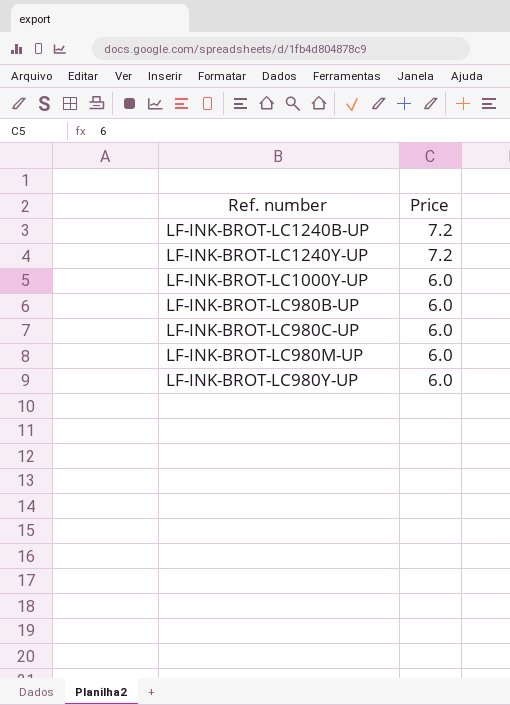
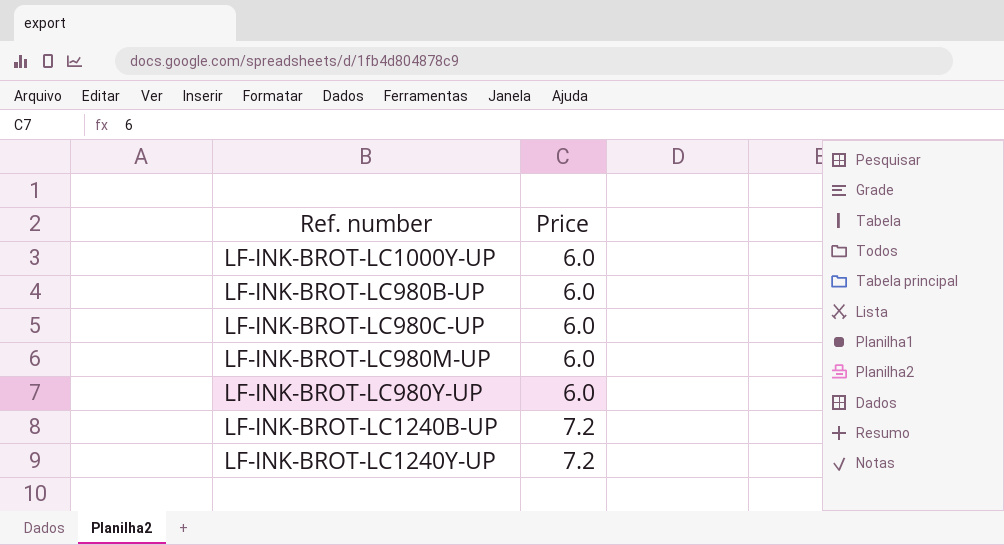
row order: Price descending -> Price ascending

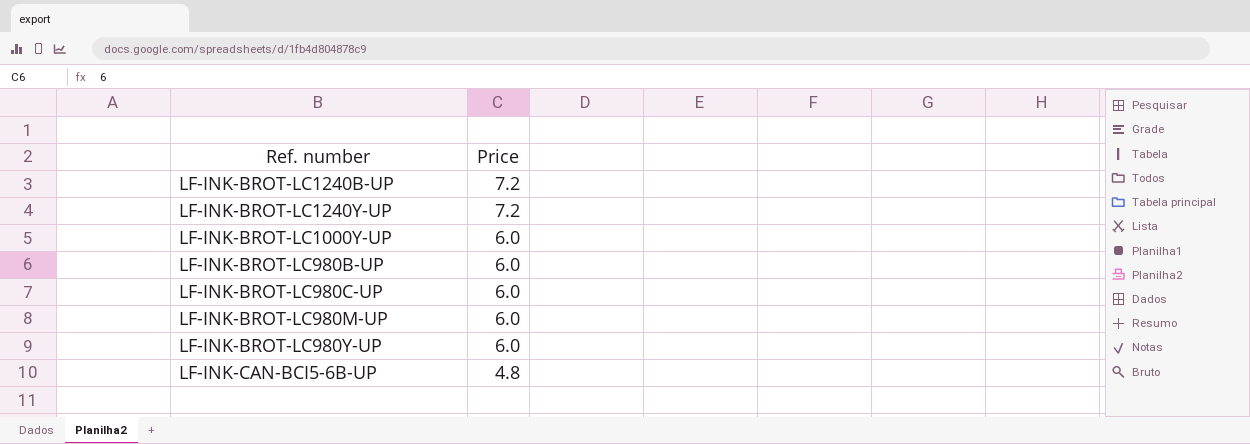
row order: Price ascending -> Price descending
row LF-INK-CAN-BCI5-6B-UP: none -> 4.8

